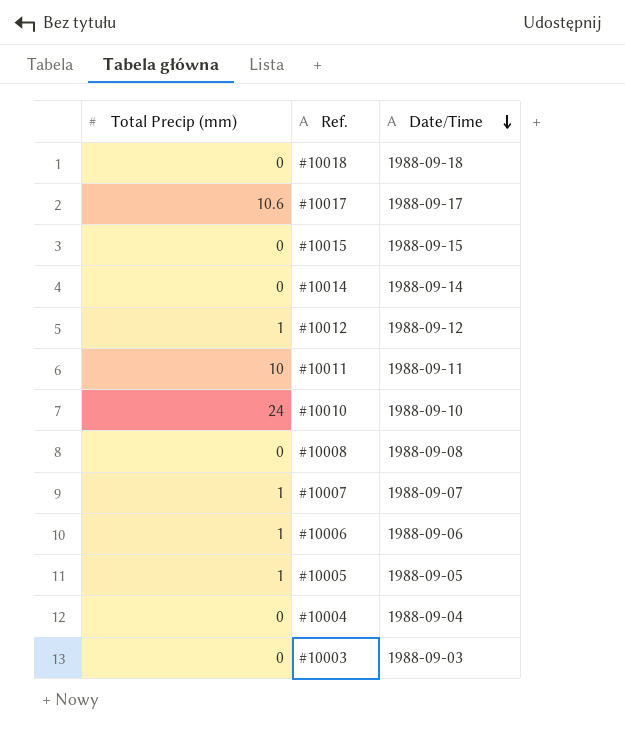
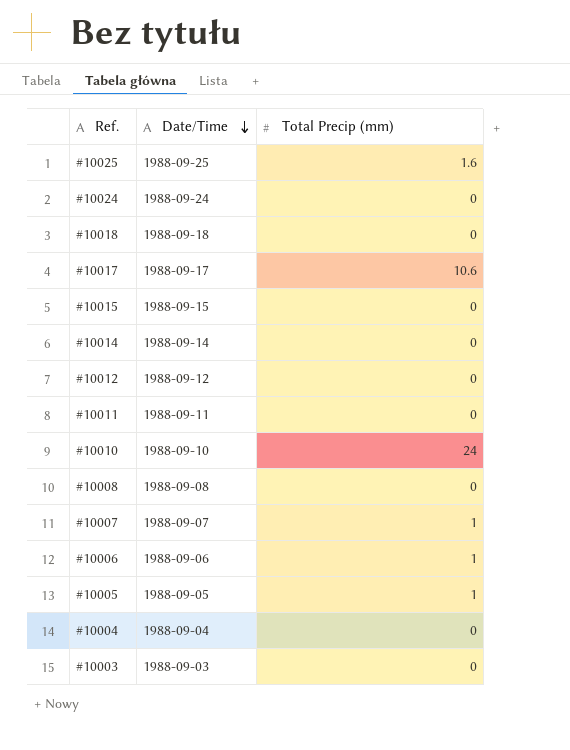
column Total Precip (mm) | position: 1 -> 3
row #10025: none -> 1988-09-25 | 1.6
row #10024: none -> 1988-09-24 | 0
#10012 | Total Precip (mm): 1 -> 0
#10011 | Total Precip (mm): 10 -> 0

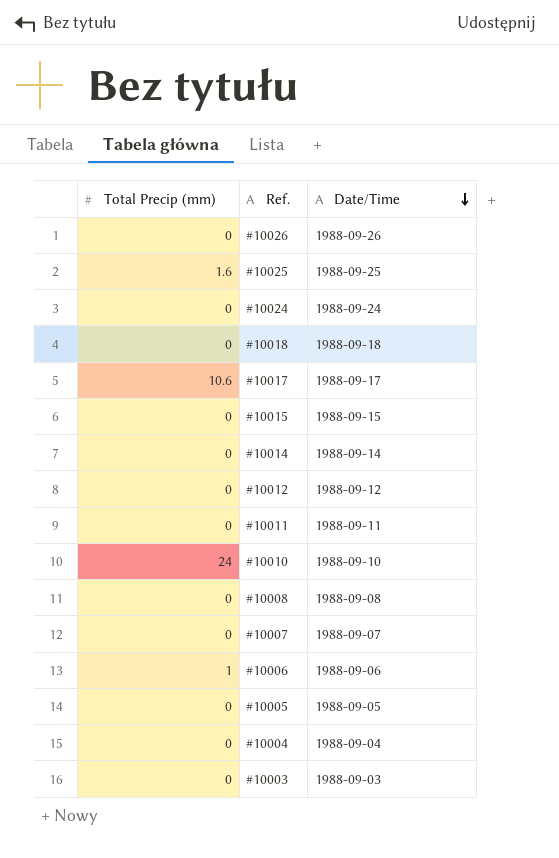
column Total Precip (mm) | position: 3 -> 1
row #10026: none -> 0 | 1988-09-26
#10007 | Total Precip (mm): 1 -> 0
#10005 | Total Precip (mm): 1 -> 0

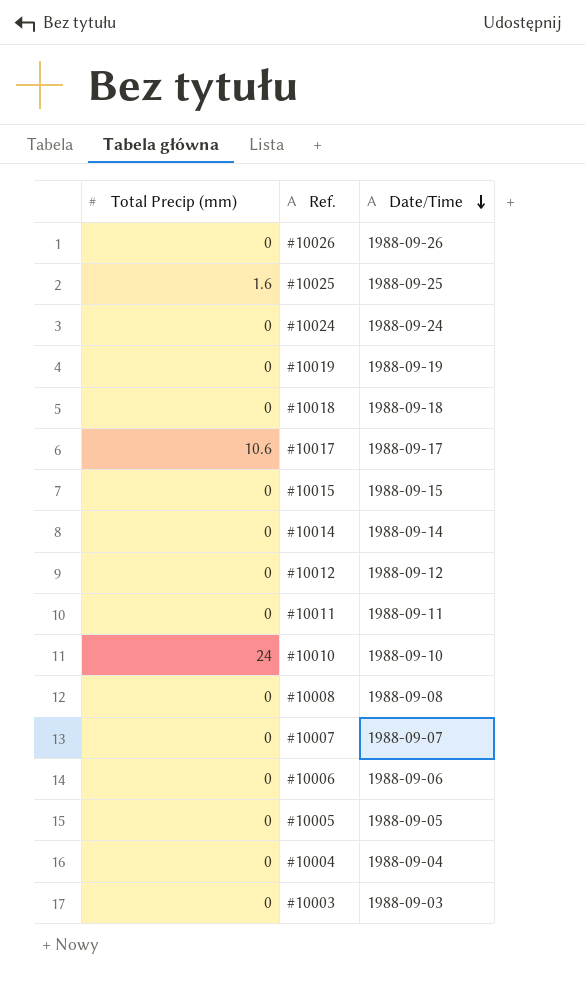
row #10019: none -> 0 | 1988-09-19
#10006 | Total Precip (mm): 1 -> 0

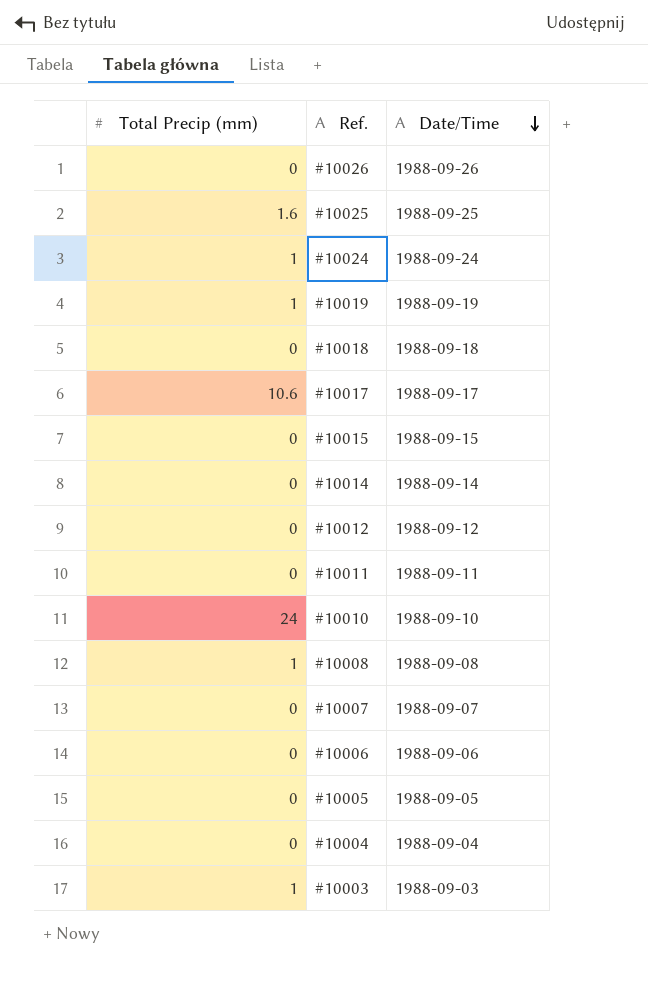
#10024 | Total Precip (mm): 0 -> 1
#10019 | Total Precip (mm): 0 -> 1
#10008 | Total Precip (mm): 0 -> 1
#10003 | Total Precip (mm): 0 -> 1

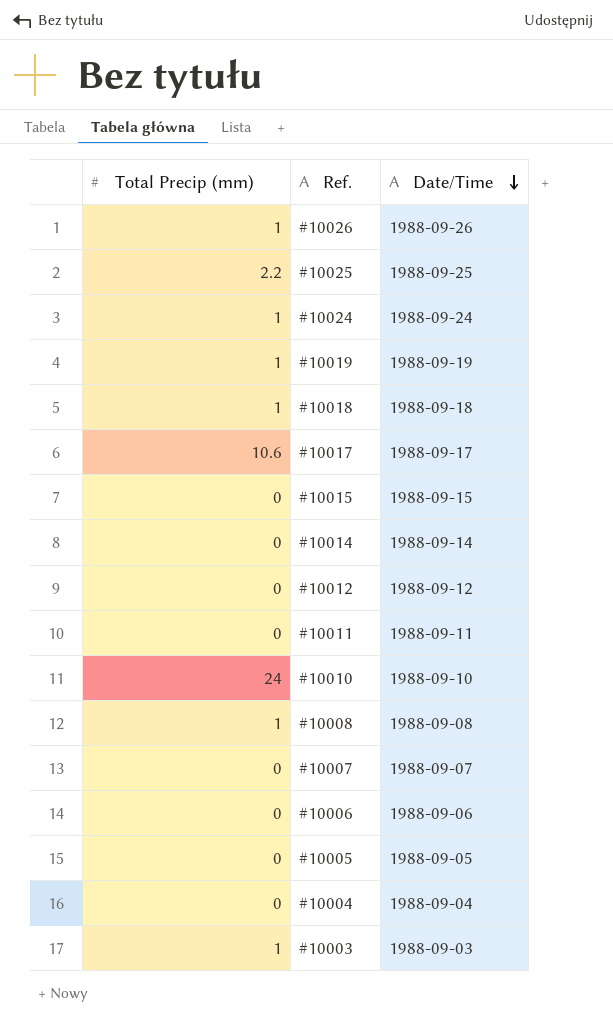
#10026 | Total Precip (mm): 0 -> 1
#10025 | Total Precip (mm): 1.6 -> 2.2
#10018 | Total Precip (mm): 0 -> 1

